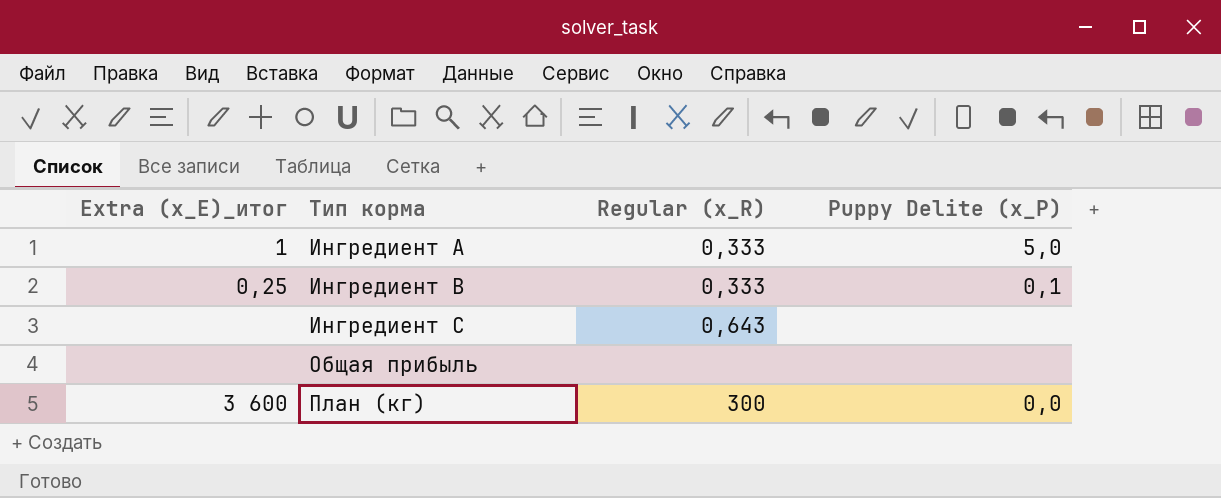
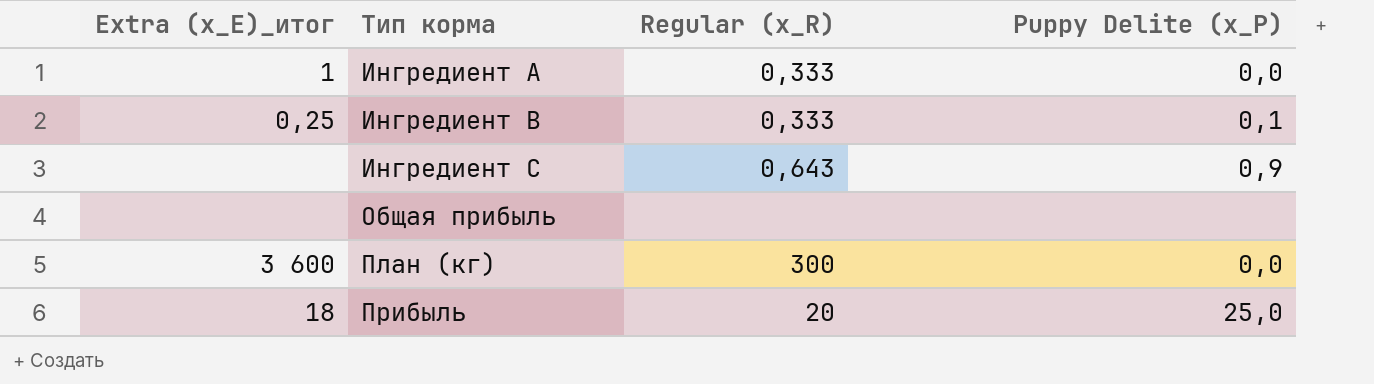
Ингредиент A | Puppy Delite (x_P): 5,0 -> 0,0
Ингредиент C | Puppy Delite (x_P): none -> 0,9
row Прибыль: none -> 18 | 20 | 25,0

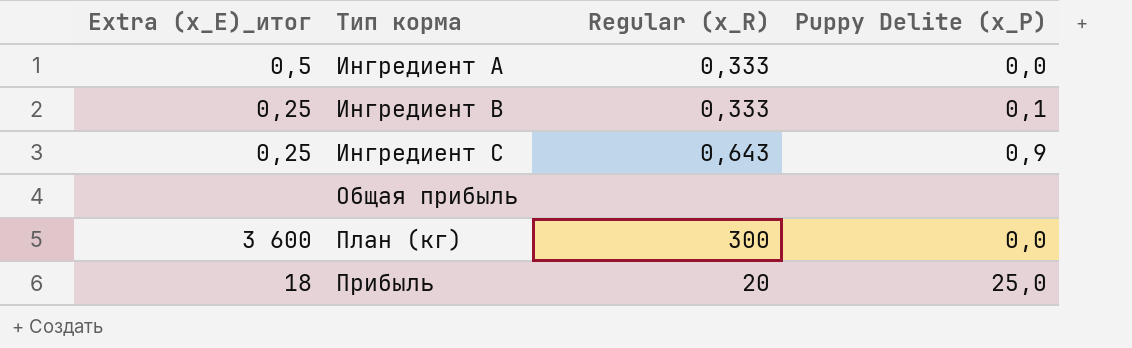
Ингредиент A | Extra (x_E)_итог: 1 -> 0,5
Ингредиент C | Extra (x_E)_итог: none -> 0,25

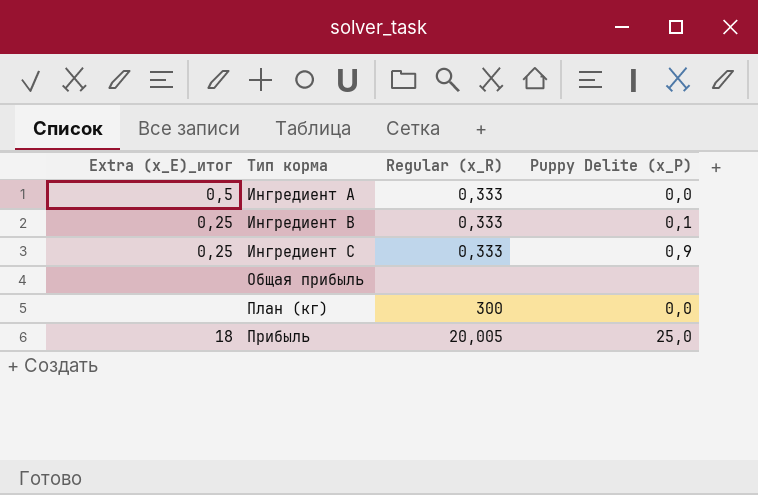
Ингредиент C | Regular (x_R): 0,643 -> 0,333
План (кг) | Extra (x_E)_итог: 3 600 -> none
Прибыль | Regular (x_R): 20 -> 20,005

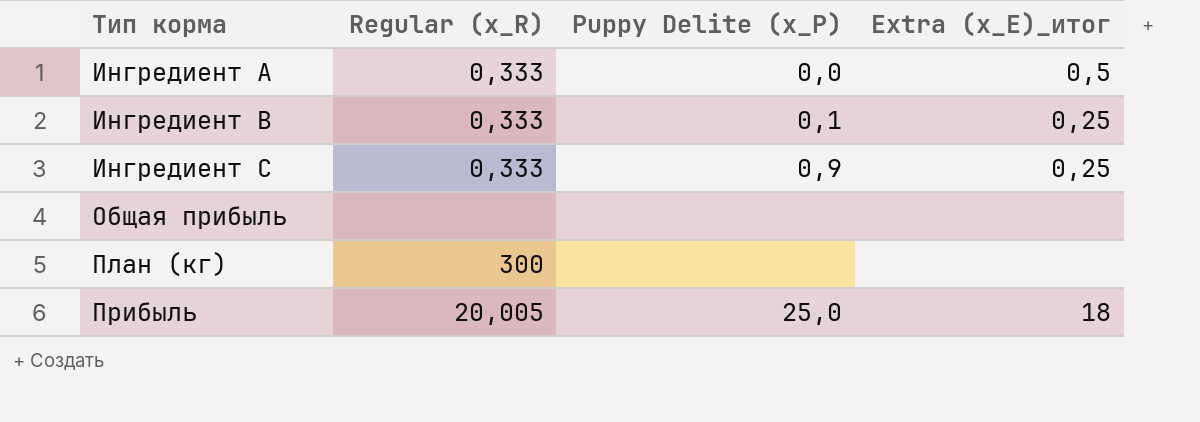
column Extra (x_E)_итог | position: 1 -> 4
План (кг) | Puppy Delite (x_P): 0,0 -> none

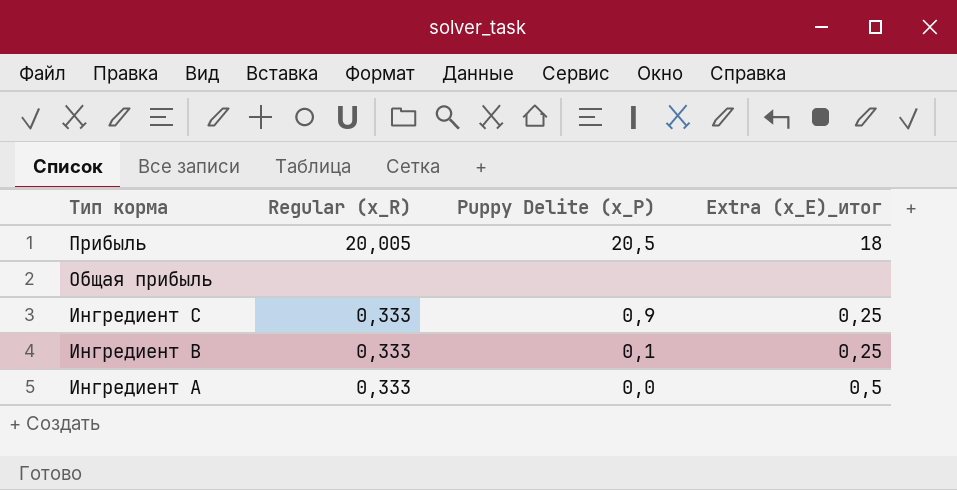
row order: Тип корма ascending -> Тип корма descending
row План (кг): 300 | none | none -> none
Прибыль | Puppy Delite (x_P): 25,0 -> 20,5

